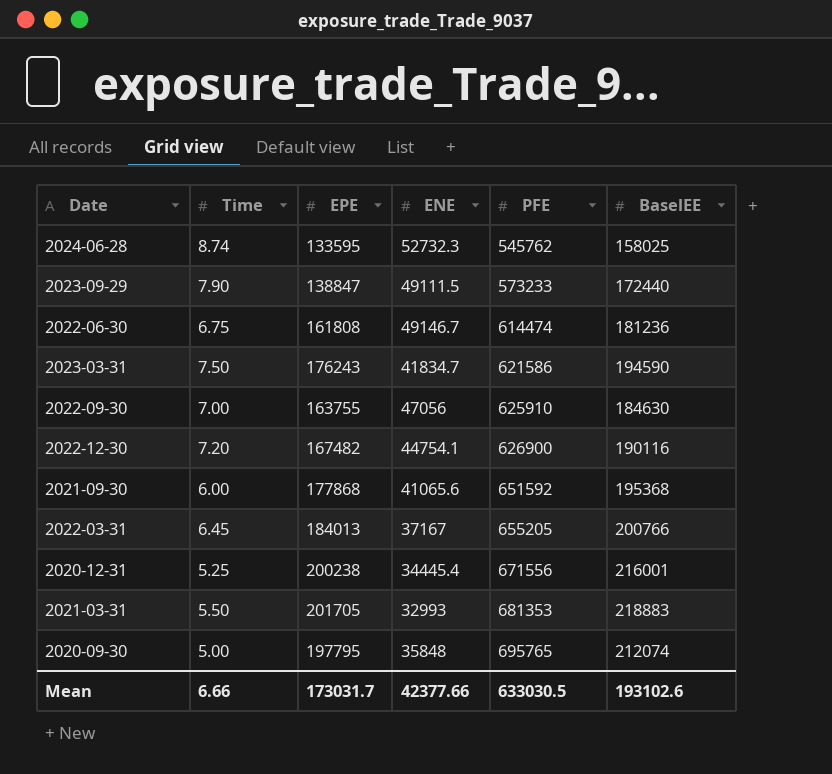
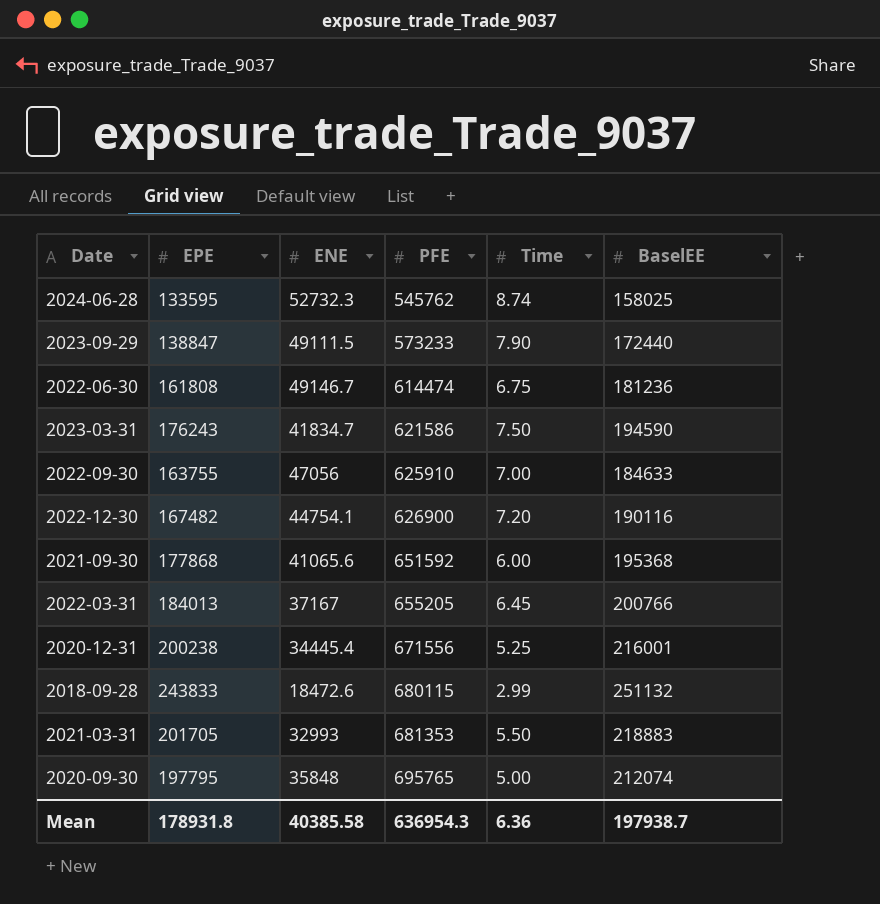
column Time | position: 2 -> 5
2022-09-30 | BaselEE: 184630 -> 184633
row 2018-09-28: none -> 243833 | 18472.6 | 680115 | 2.99 | 251132
Mean | EPE: 173031.7 -> 178931.8
Mean | ENE: 42377.66 -> 40385.58
Mean | PFE: 633030.5 -> 636954.3
Mean | Time: 6.66 -> 6.36
Mean | BaselEE: 193102.6 -> 197938.7

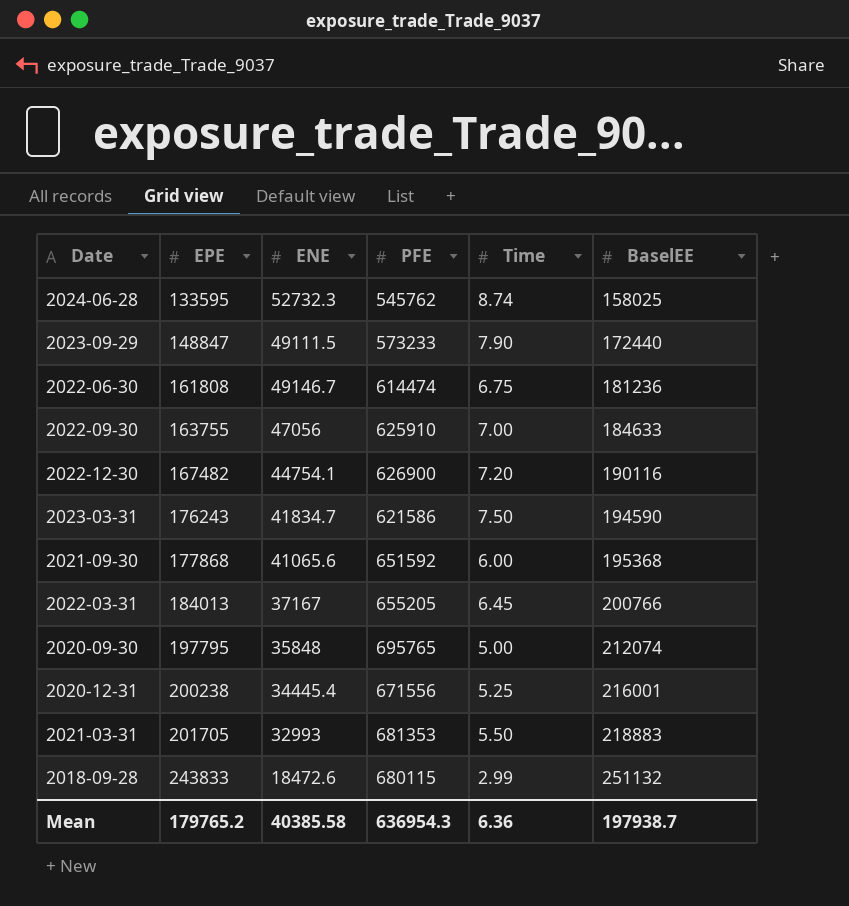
row order: PFE ascending -> EPE ascending
2023-09-29 | EPE: 138847 -> 148847
Mean | EPE: 178931.8 -> 179765.2

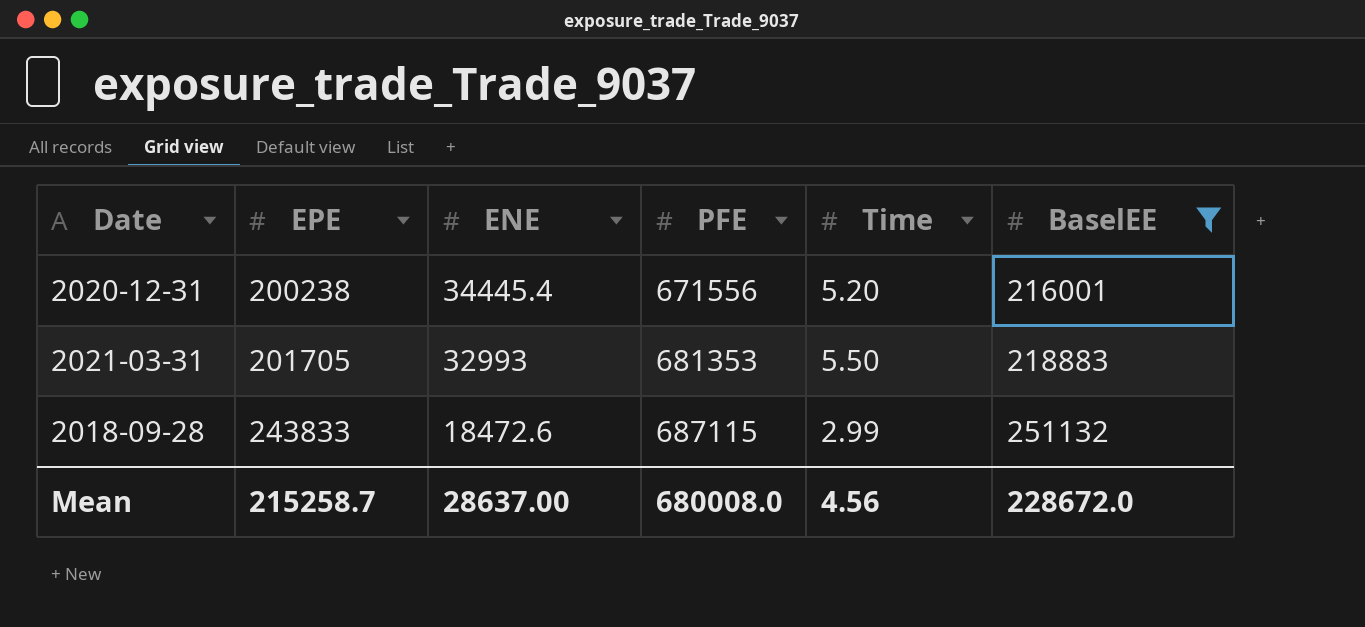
filter: none -> BaselEE >= 216001
2020-12-31 | Time: 5.25 -> 5.20
2018-09-28 | PFE: 680115 -> 687115
Mean | EPE: 179765.2 -> 215258.7
Mean | ENE: 40385.58 -> 28637.00
Mean | PFE: 636954.3 -> 680008.0
Mean | Time: 6.36 -> 4.56
Mean | BaselEE: 197938.7 -> 228672.0

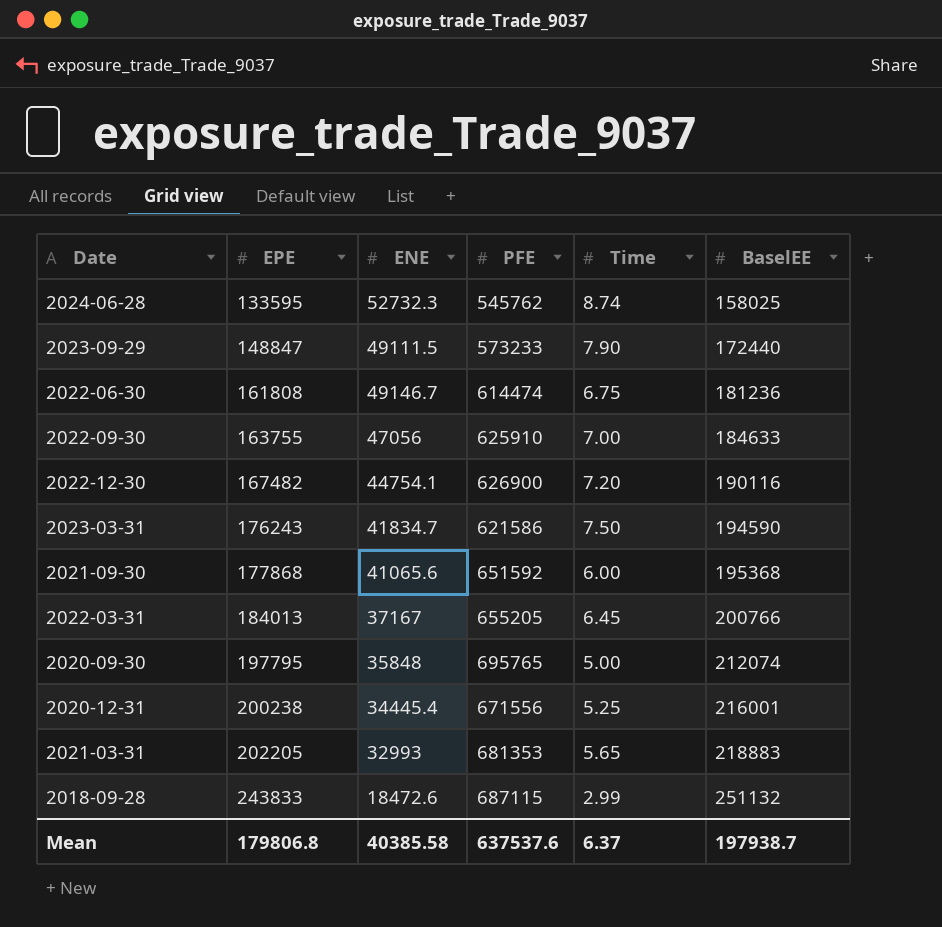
filter: BaselEE >= 216001 -> none
2020-12-31 | Time: 5.20 -> 5.25
2021-03-31 | EPE: 201705 -> 202205
2021-03-31 | Time: 5.50 -> 5.65
Mean | EPE: 215258.7 -> 179806.8
Mean | ENE: 28637.00 -> 40385.58
Mean | PFE: 680008.0 -> 637537.6
Mean | Time: 4.56 -> 6.37
Mean | BaselEE: 228672.0 -> 197938.7

